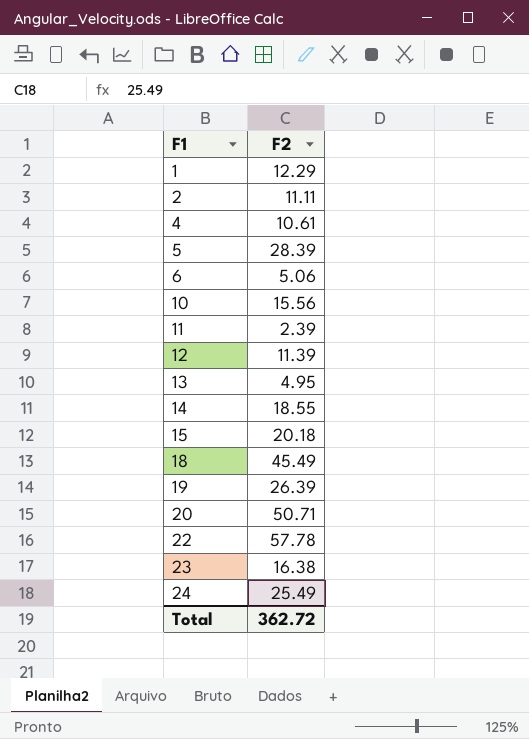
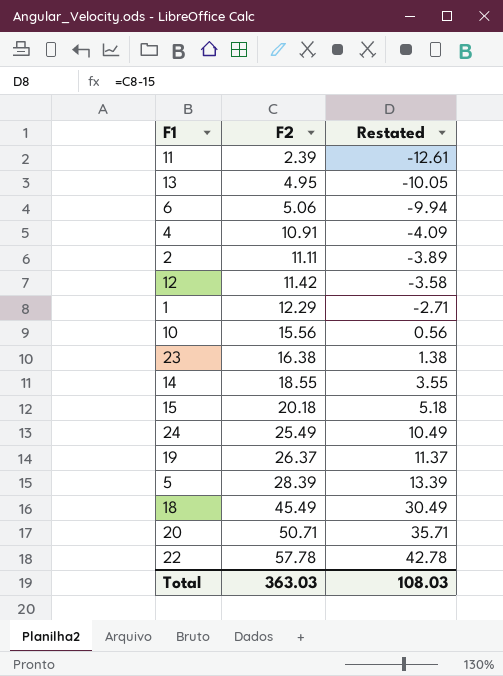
row order: F1 ascending -> F2 ascending
column Restated | formula: none -> [F2] - 15
4 | F2: 10.61 -> 10.91
12 | F2: 11.39 -> 11.42
19 | F2: 26.39 -> 26.37
Total | F2: 362.72 -> 363.03

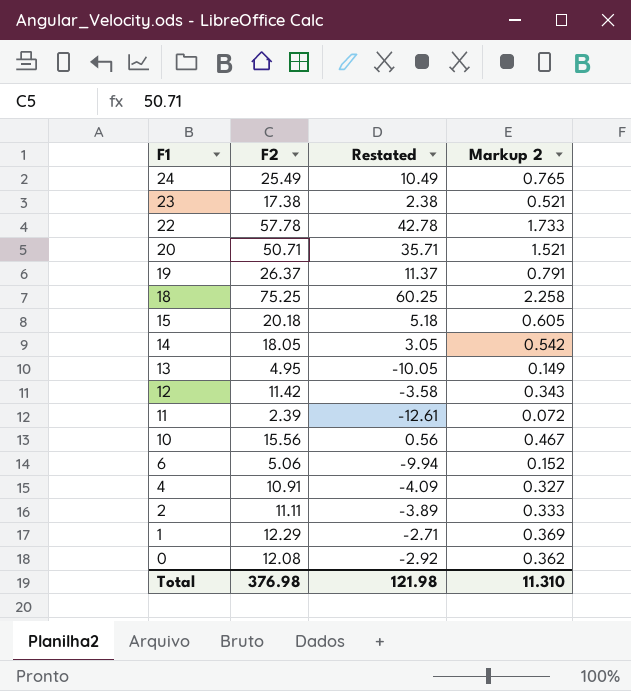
row order: F2 ascending -> F1 descending
column Markup 2 | formula: none -> [F2] * 0.03
row 5: 28.39 | 13.39 -> none
23 | F2: 16.38 -> 17.38
23 | Restated: 1.38 -> 2.38
18 | F2: 45.49 -> 75.25
18 | Restated: 30.49 -> 60.25
14 | F2: 18.55 -> 18.05
14 | Restated: 3.55 -> 3.05
row 0: none -> 12.08 | -2.92 | 0.362
Total | F2: 363.03 -> 376.98
Total | Restated: 108.03 -> 121.98

